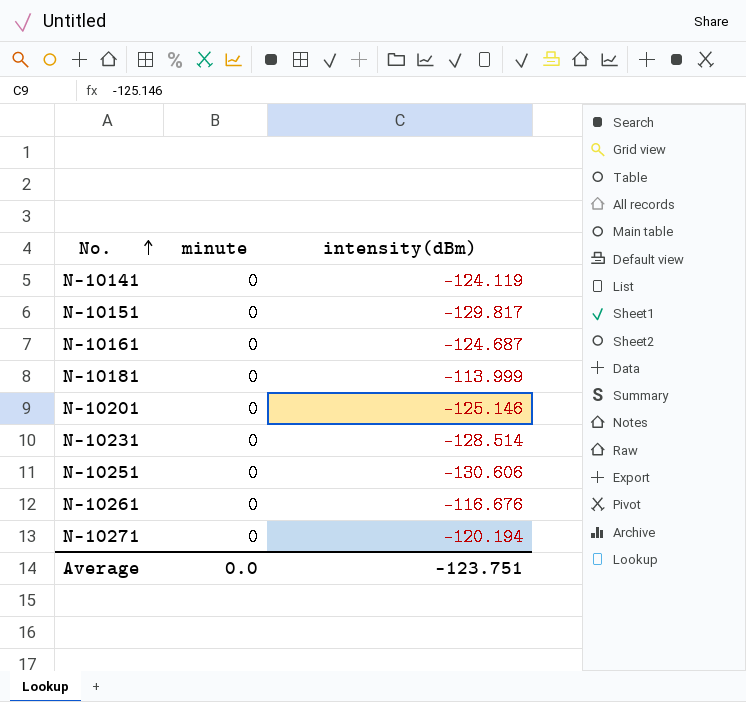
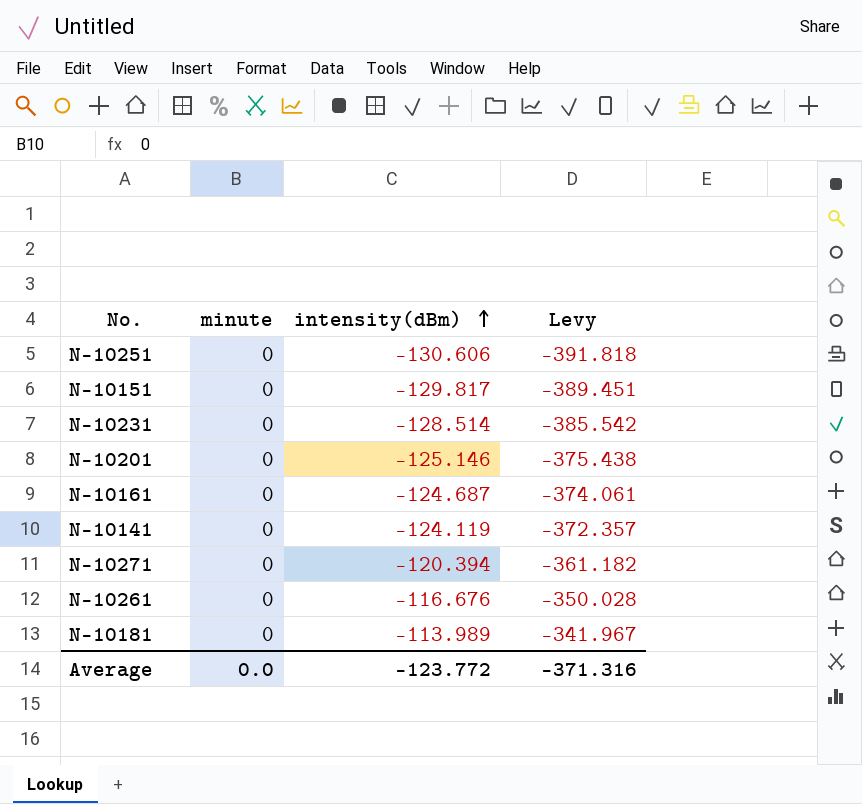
row order: No. ascending -> intensity(dBm) ascending
column Levy | formula: none -> [intensity(dBm)] * 3
N-10271 | intensity(dBm): -120.194 -> -120.394
N-10181 | intensity(dBm): -113.999 -> -113.989
Average | intensity(dBm): -123.751 -> -123.772

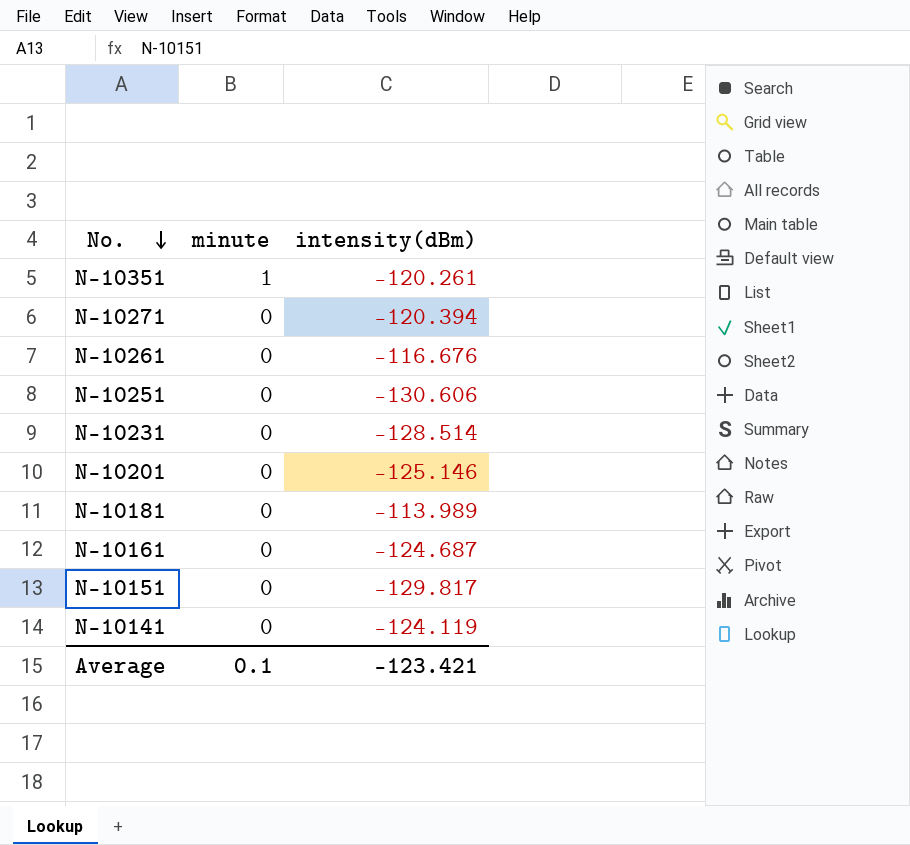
row order: intensity(dBm) ascending -> No. descending
column Levy | formula: [intensity(dBm)] * 3 -> none
row N-10351: none -> 1 | -120.261
Average | minute: 0.0 -> 0.1
Average | intensity(dBm): -123.772 -> -123.421

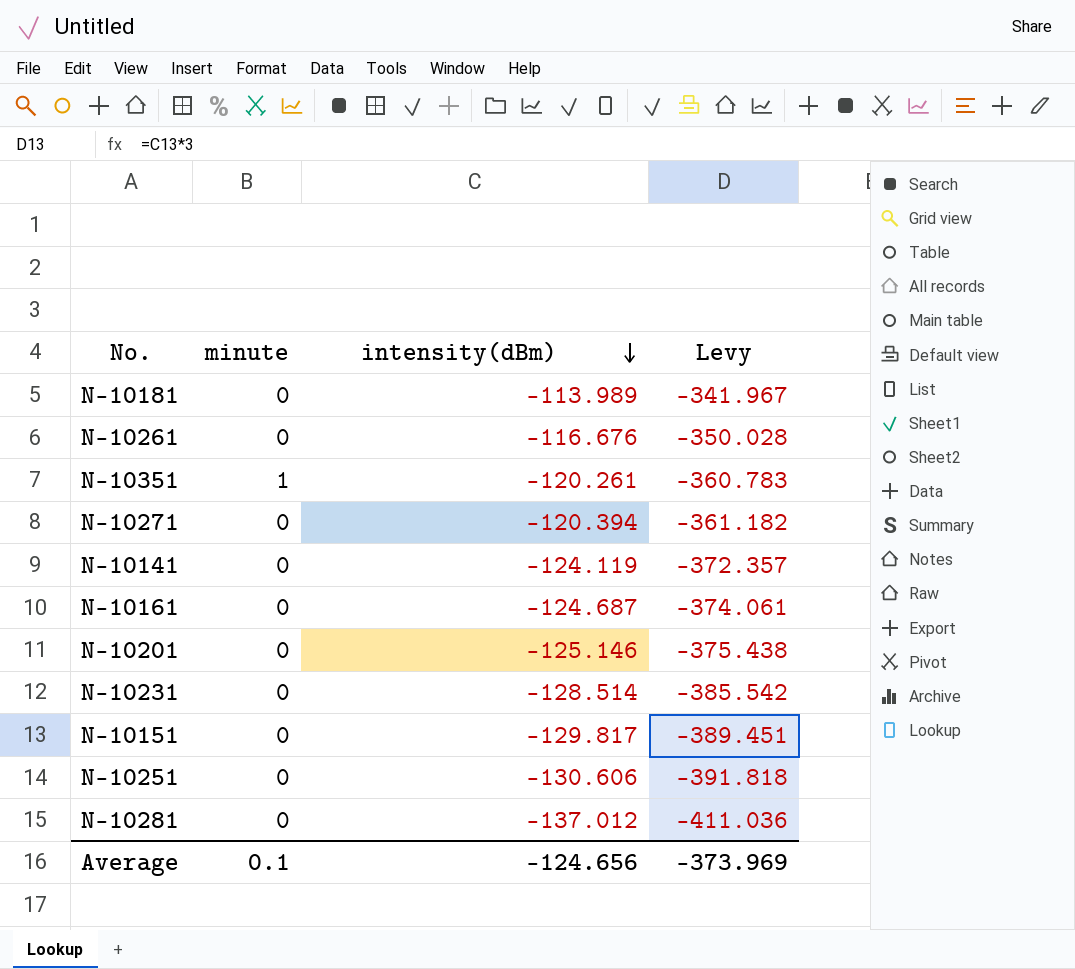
row order: No. descending -> intensity(dBm) descending
column Levy | formula: none -> [intensity(dBm)] * 3
row N-10281: none -> 0 | -137.012 | -411.036
Average | intensity(dBm): -123.421 -> -124.656

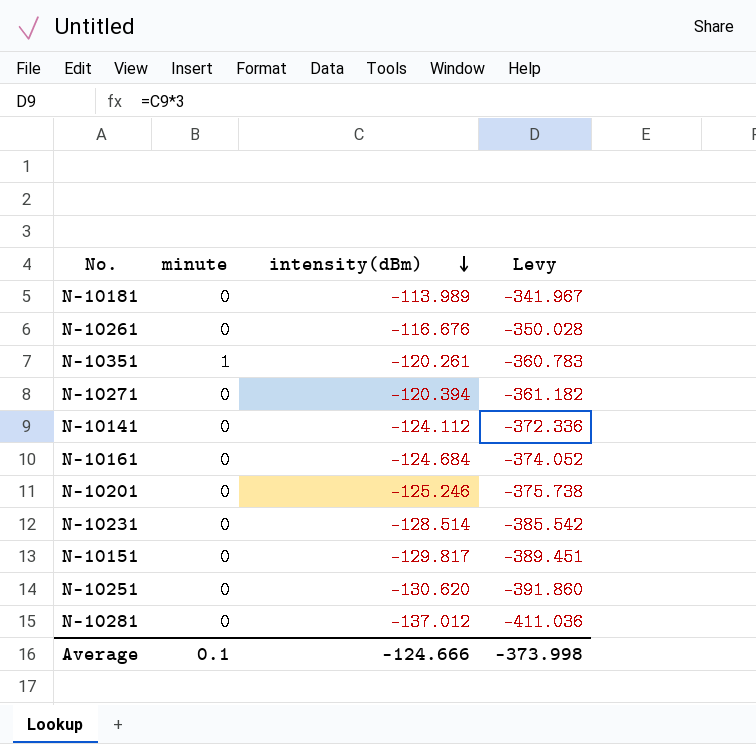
N-10141 | intensity(dBm): -124.119 -> -124.112
N-10141 | Levy: -372.357 -> -372.336
N-10161 | intensity(dBm): -124.687 -> -124.684
N-10161 | Levy: -374.061 -> -374.052
N-10201 | intensity(dBm): -125.146 -> -125.246
N-10201 | Levy: -375.438 -> -375.738
N-10251 | intensity(dBm): -130.606 -> -130.620
N-10251 | Levy: -391.818 -> -391.860
Average | intensity(dBm): -124.656 -> -124.666
Average | Levy: -373.969 -> -373.998

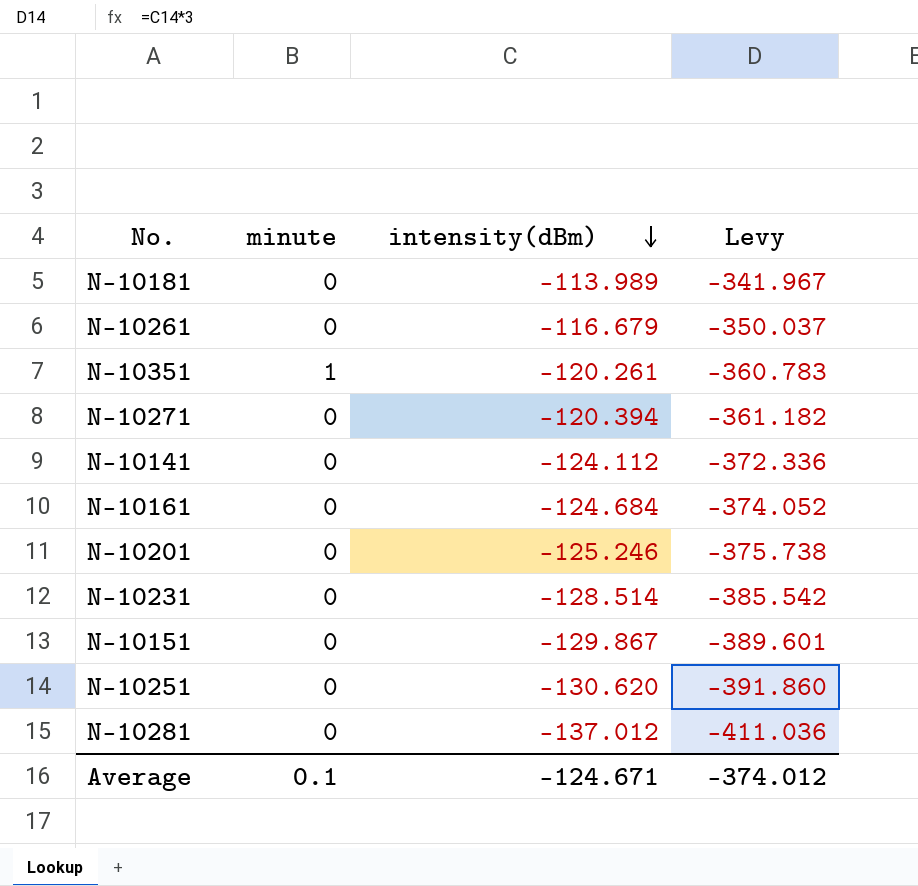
N-10261 | intensity(dBm): -116.676 -> -116.679
N-10261 | Levy: -350.028 -> -350.037
N-10151 | intensity(dBm): -129.817 -> -129.867
N-10151 | Levy: -389.451 -> -389.601
Average | intensity(dBm): -124.666 -> -124.671
Average | Levy: -373.998 -> -374.012

